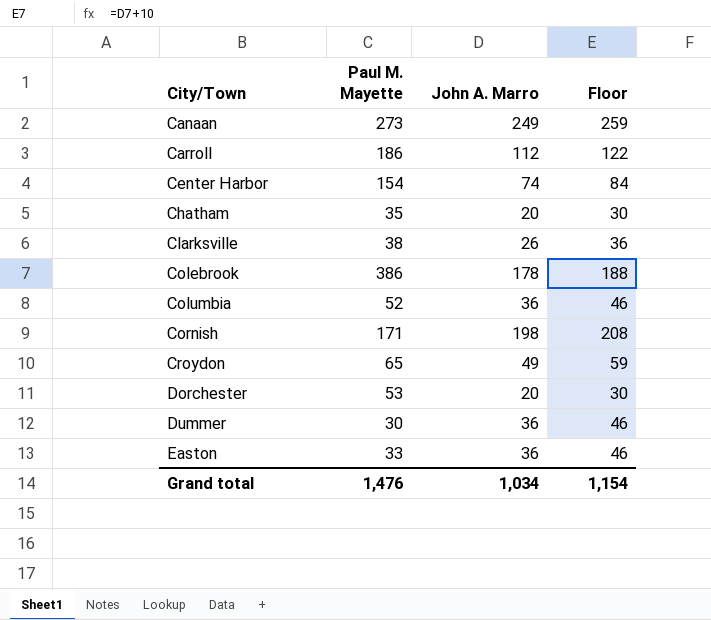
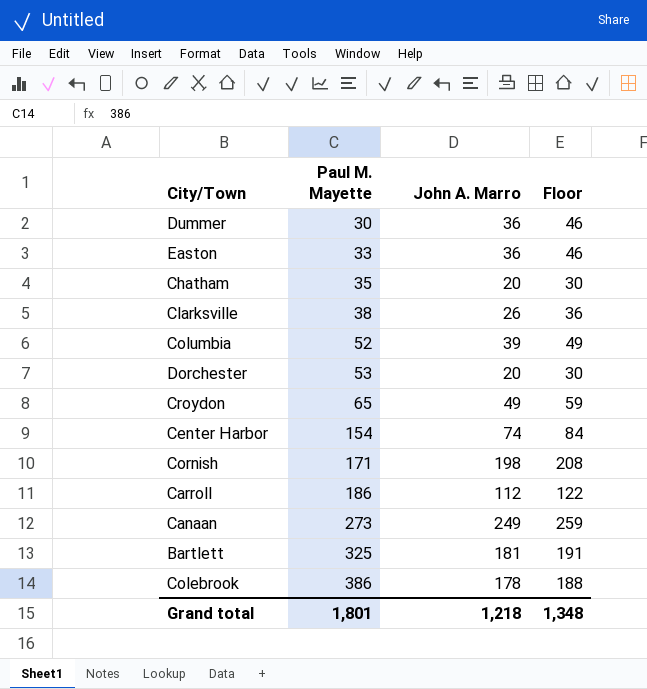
row order: City/Town ascending -> Paul M. Mayette ascending
Columbia | John A. Marro: 36 -> 39
Columbia | Floor: 46 -> 49
row Bartlett: none -> 325 | 181 | 191
Grand total | Paul M. Mayette: 1,476 -> 1,801
Grand total | John A. Marro: 1,034 -> 1,218
Grand total | Floor: 1,154 -> 1,348

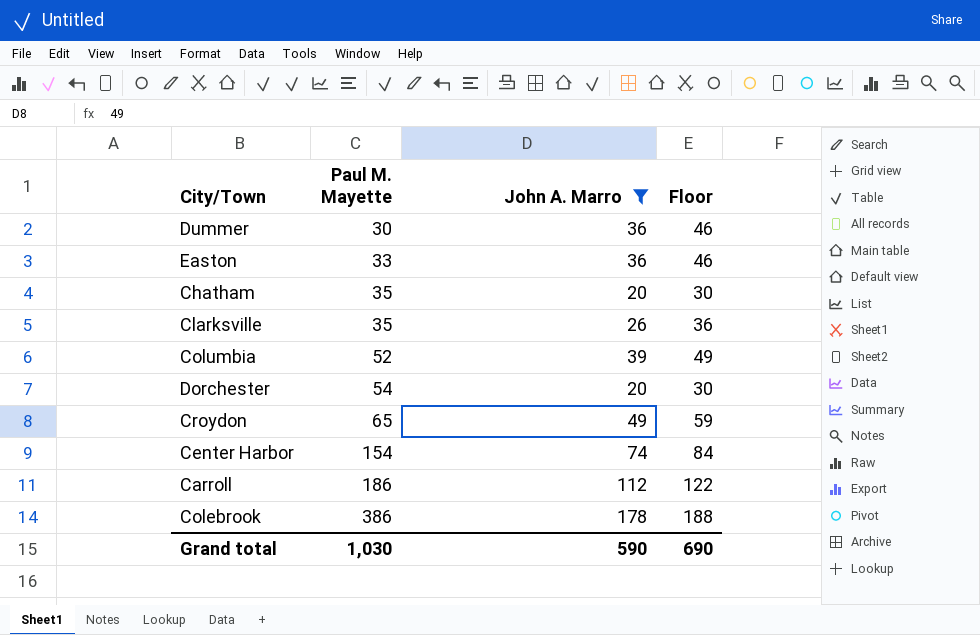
filter: none -> John A. Marro <= 178
Clarksville | Paul M. Mayette: 38 -> 35
Dorchester | Paul M. Mayette: 53 -> 54
Grand total | Paul M. Mayette: 1,801 -> 1,030
Grand total | John A. Marro: 1,218 -> 590
Grand total | Floor: 1,348 -> 690

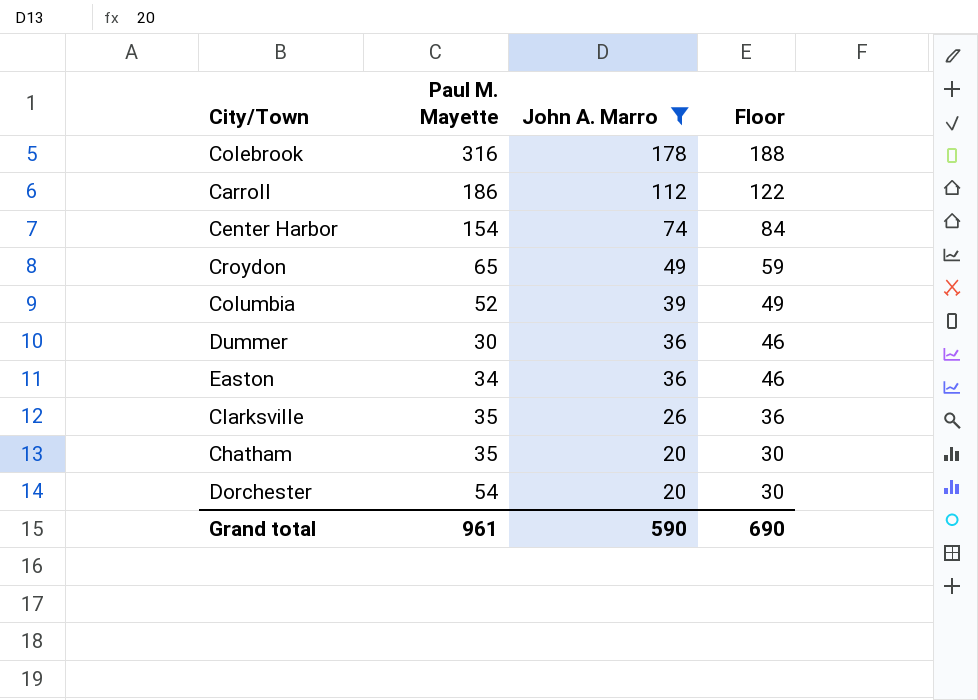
row order: Paul M. Mayette ascending -> John A. Marro descending
Colebrook | Paul M. Mayette: 386 -> 316
Easton | Paul M. Mayette: 33 -> 34
Grand total | Paul M. Mayette: 1,030 -> 961

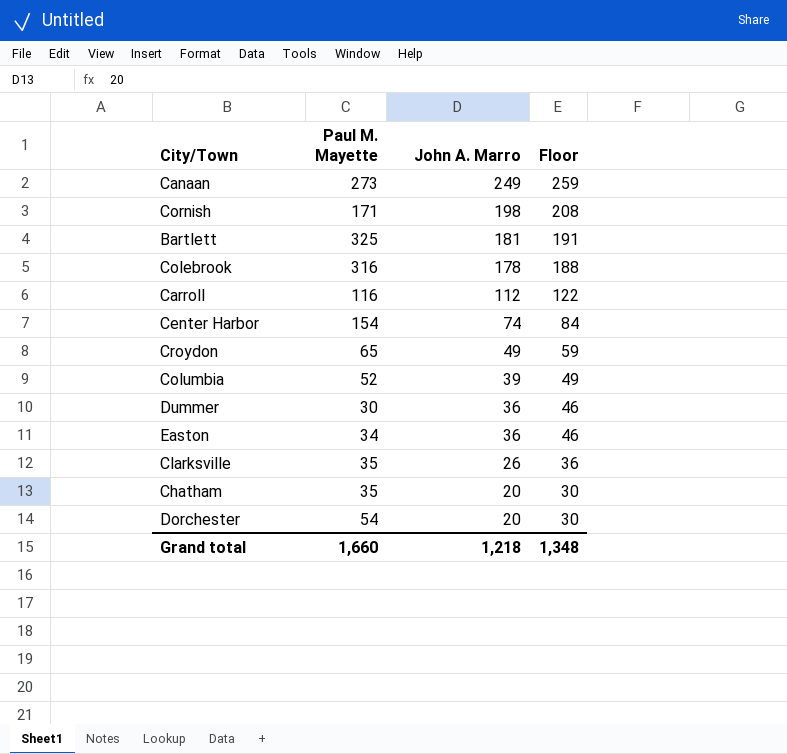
filter: John A. Marro <= 178 -> none
Carroll | Paul M. Mayette: 186 -> 116
Grand total | Paul M. Mayette: 961 -> 1,660
Grand total | John A. Marro: 590 -> 1,218
Grand total | Floor: 690 -> 1,348

